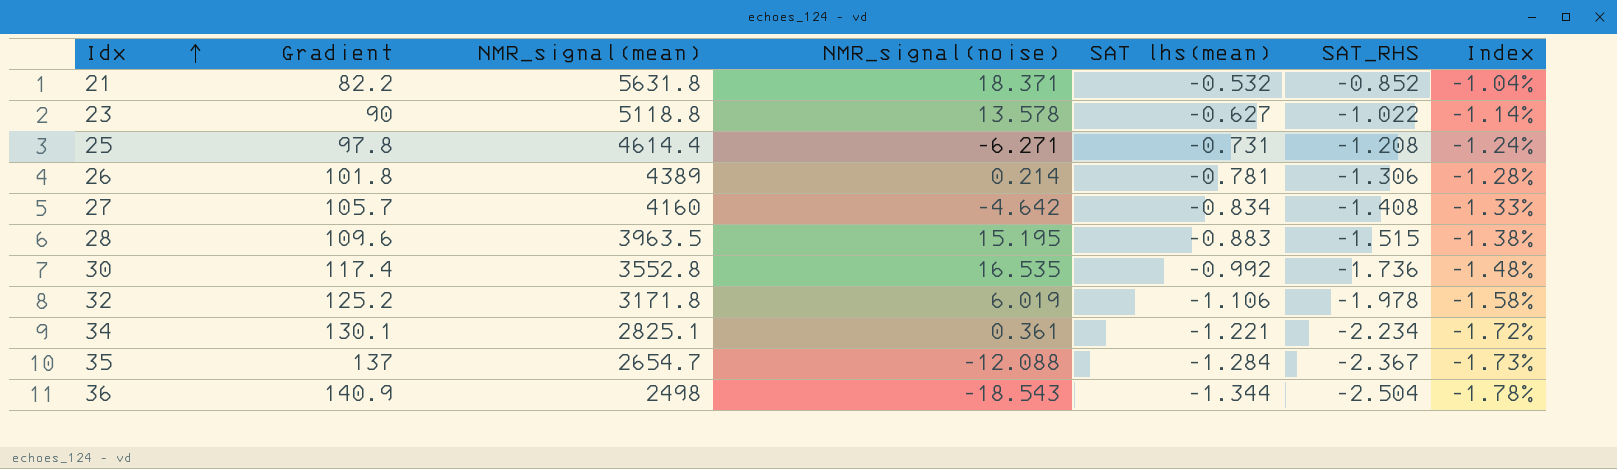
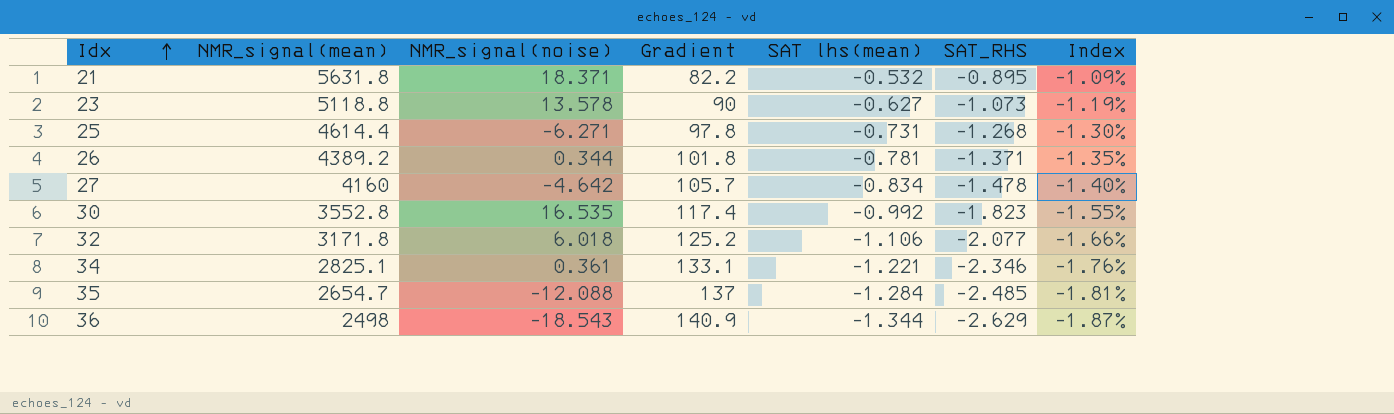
column Gradient | position: 2 -> 4
row 28: 109.6 | 3963.5 | 15.195 | -0.883 | -1.515 | -1.38% -> none
21 | SAT_RHS: -0.852 -> -0.895
21 | Index: -1.04% -> -1.09%
23 | SAT_RHS: -1.022 -> -1.073
23 | Index: -1.14% -> -1.19%
25 | SAT_RHS: -1.208 -> -1.268
25 | Index: -1.24% -> -1.30%
26 | NMR_signal(mean): 4389 -> 4389.2
26 | NMR_signal(noise): 0.214 -> 0.344
26 | SAT_RHS: -1.306 -> -1.371
26 | Index: -1.28% -> -1.35%
27 | SAT_RHS: -1.408 -> -1.478
27 | Index: -1.33% -> -1.40%
30 | SAT_RHS: -1.736 -> -1.823
30 | Index: -1.48% -> -1.55%
32 | NMR_signal(noise): 6.019 -> 6.018
32 | SAT_RHS: -1.978 -> -2.077
32 | Index: -1.58% -> -1.66%
34 | Gradient: 130.1 -> 133.1
34 | SAT_RHS: -2.234 -> -2.346
34 | Index: -1.72% -> -1.76%
35 | SAT_RHS: -2.367 -> -2.485
35 | Index: -1.73% -> -1.81%
36 | SAT_RHS: -2.504 -> -2.629
36 | Index: -1.78% -> -1.87%

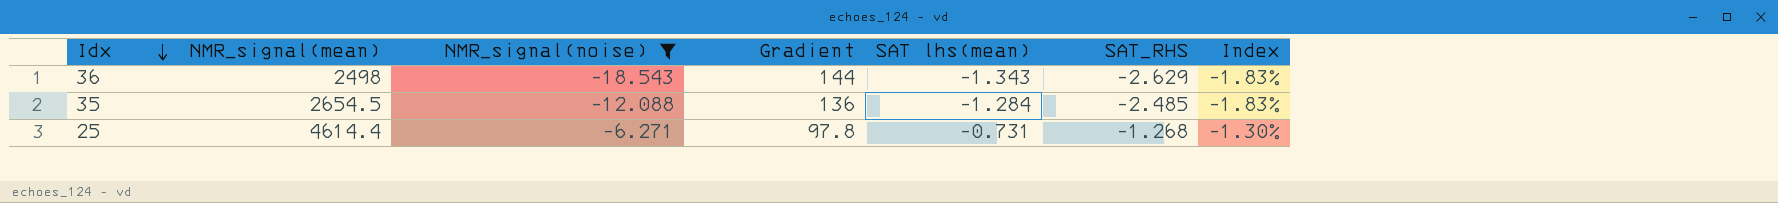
filter: none -> NMR_signal(noise) <= -6.271
row order: Idx ascending -> Idx descending
36 | Gradient: 140.9 -> 144
36 | SAT lhs(mean): -1.344 -> -1.343
36 | Index: -1.87% -> -1.83%
35 | NMR_signal(mean): 2654.7 -> 2654.5
35 | Gradient: 137 -> 136
35 | Index: -1.81% -> -1.83%

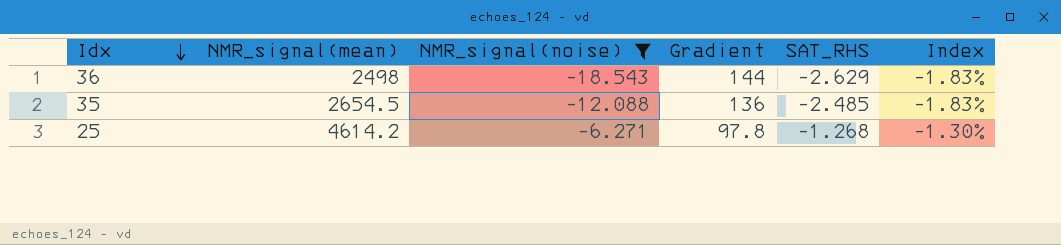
column SAT lhs(mean) | position: 5 -> none
25 | NMR_signal(mean): 4614.4 -> 4614.2

